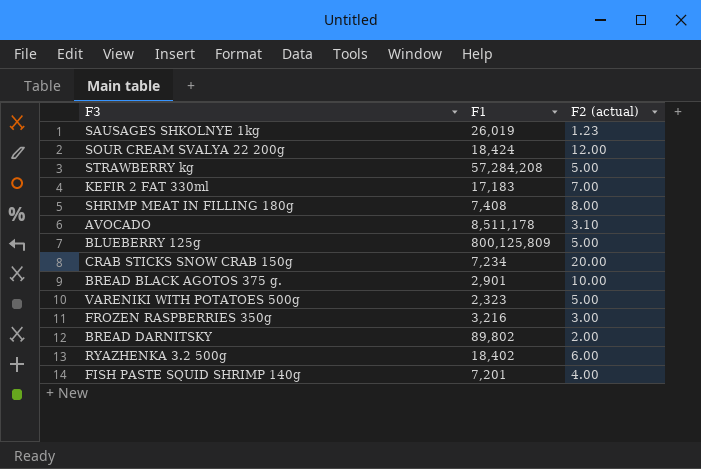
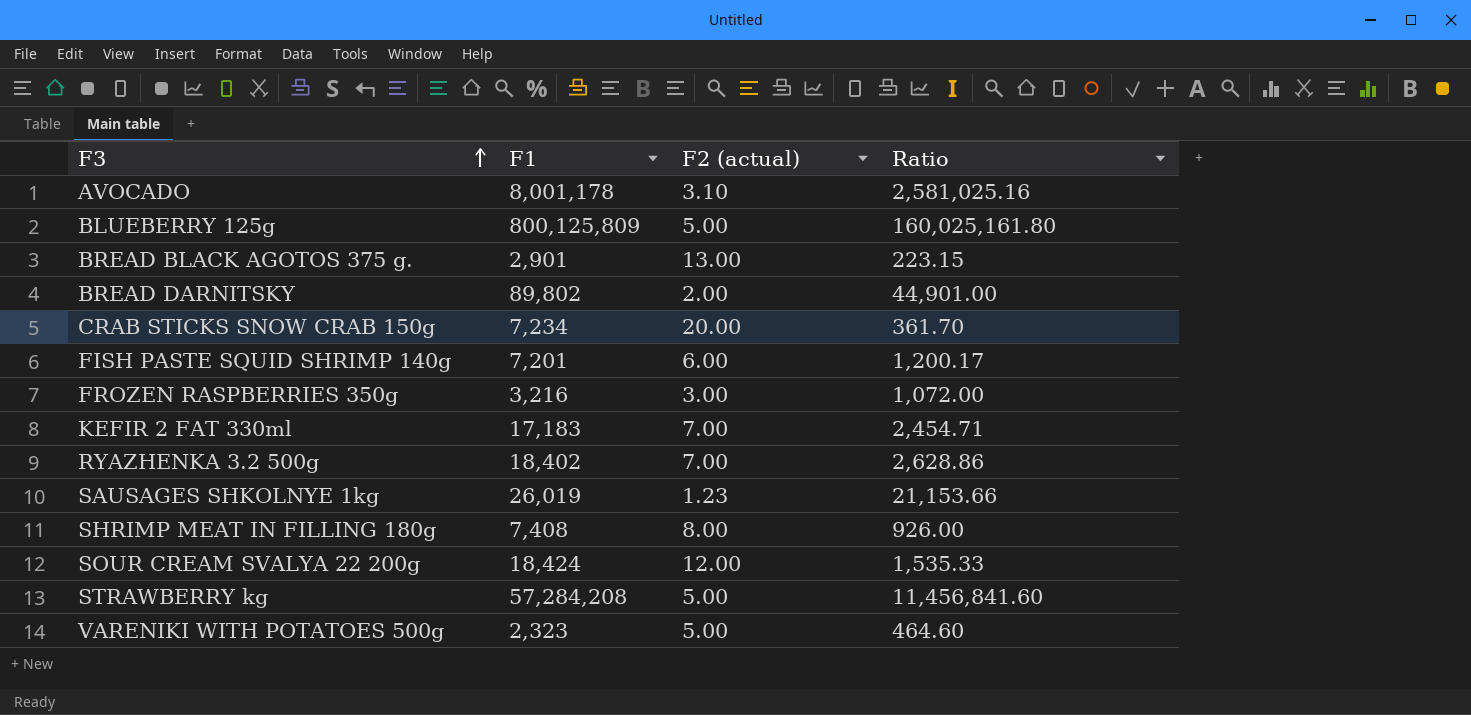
row order: none -> F3 ascending
column Ratio | formula: none -> [F1] / [F2 (actual)]
AVOCADO | F1: 8,511,178 -> 8,001,178
BREAD BLACK AGOTOS 375 g. | F2 (actual): 10.00 -> 13.00
FISH PASTE SQUID SHRIMP 140g | F2 (actual): 4.00 -> 6.00
RYAZHENKA 3.2 500g | F2 (actual): 6.00 -> 7.00

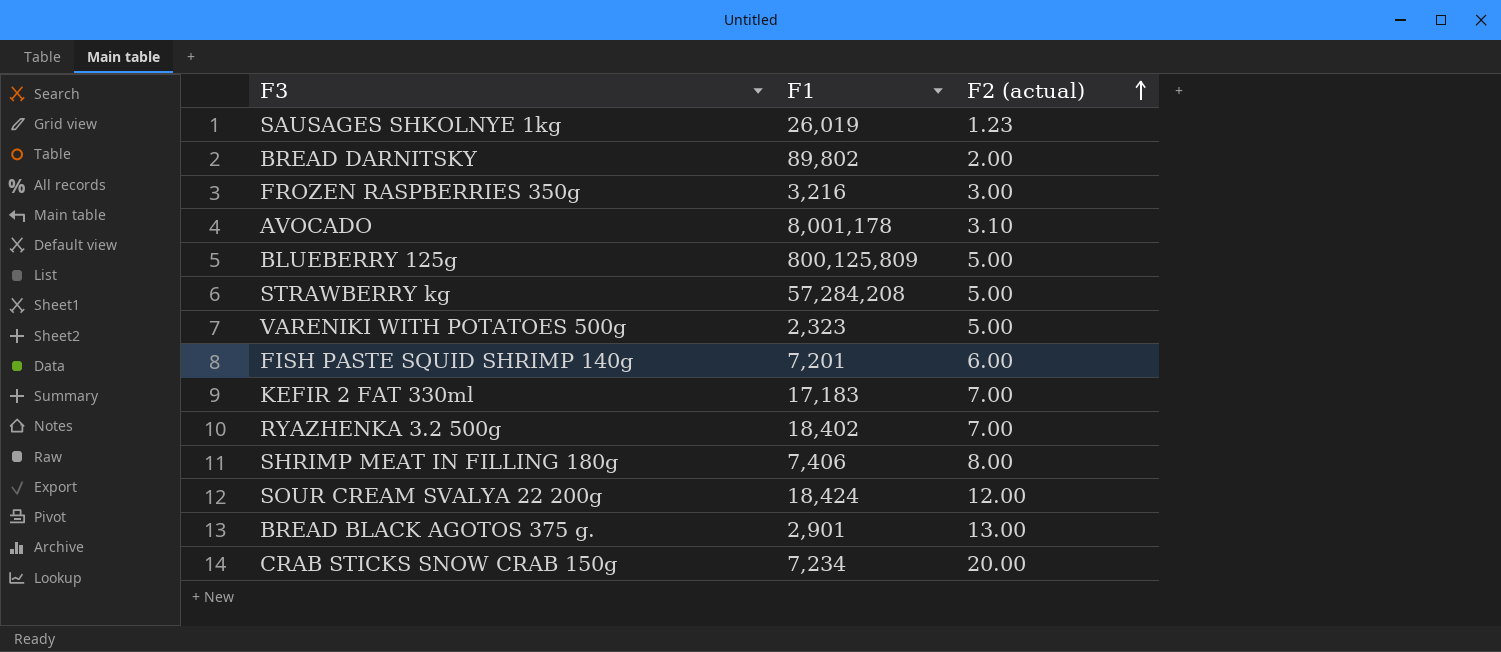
row order: F3 ascending -> F2 (actual) ascending
column Ratio | formula: [F1] / [F2 (actual)] -> none
SHRIMP MEAT IN FILLING 180g | F1: 7,408 -> 7,406

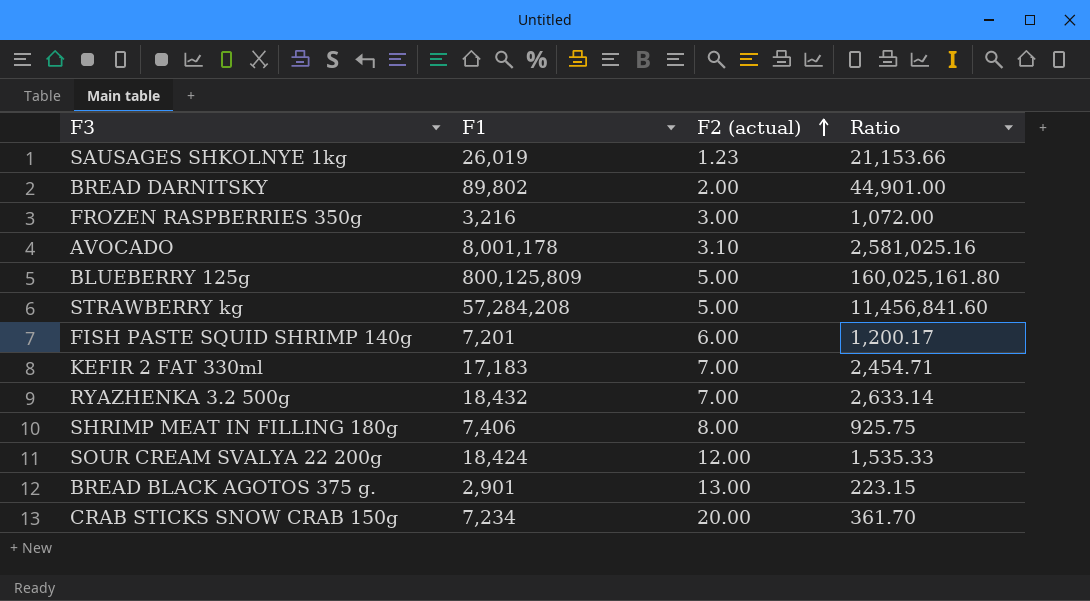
column Ratio | formula: none -> [F1] / [F2 (actual)]
row VARENIKI WITH POTATOES 500g: 2,323 | 5.00 -> none
RYAZHENKA 3.2 500g | F1: 18,402 -> 18,432

